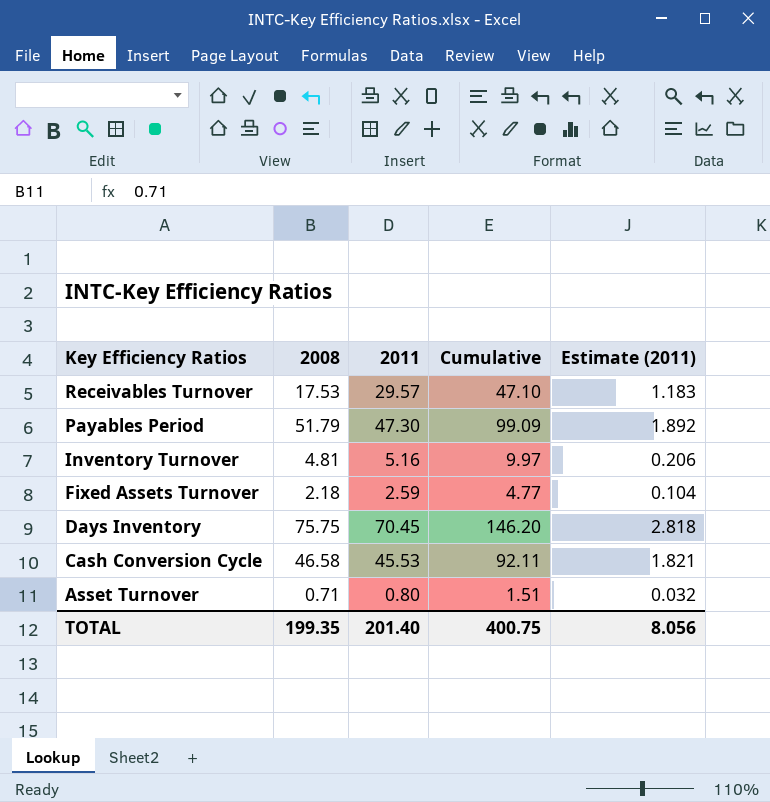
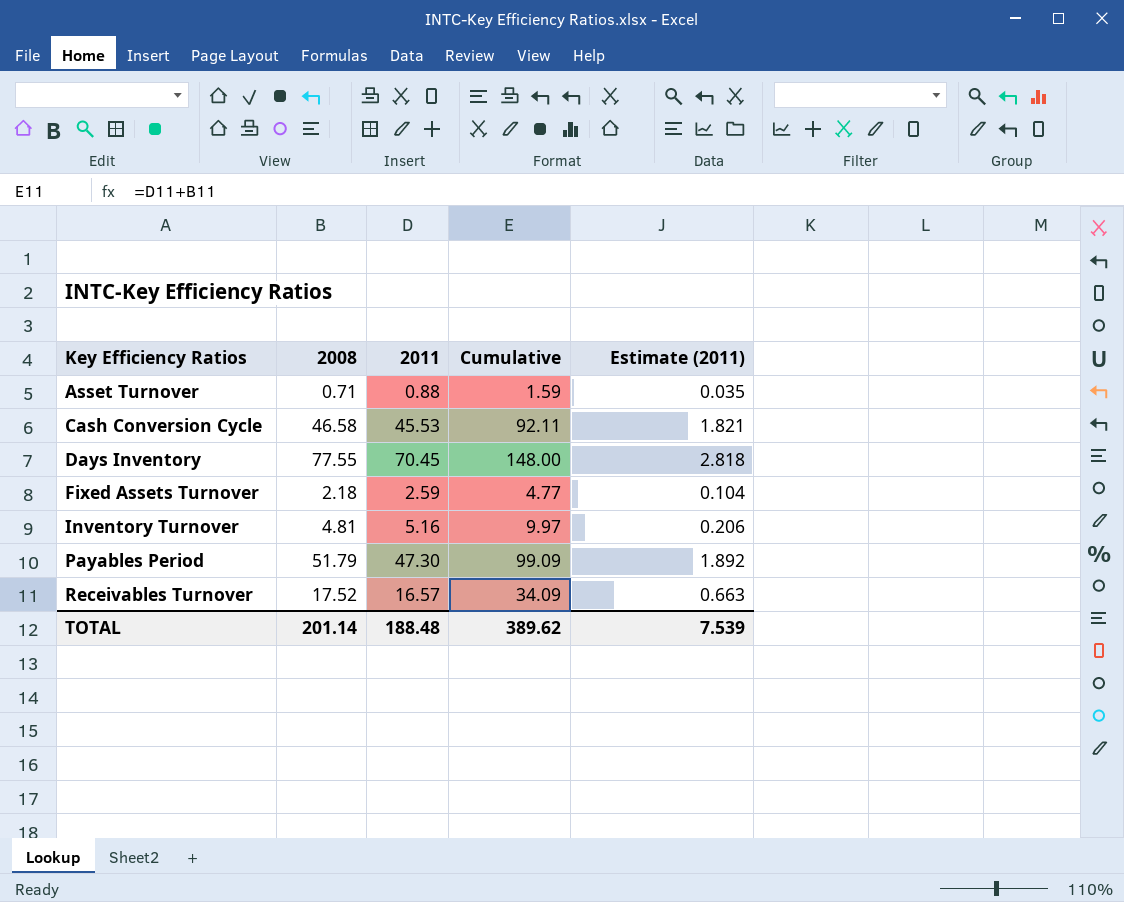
row order: Key Efficiency Ratios descending -> Key Efficiency Ratios ascending
Asset Turnover | 2011: 0.80 -> 0.88
Asset Turnover | Cumulative: 1.51 -> 1.59
Asset Turnover | Estimate (2011): 0.032 -> 0.035
Days Inventory | 2008: 75.75 -> 77.55
Days Inventory | Cumulative: 146.20 -> 148.00
Receivables Turnover | 2008: 17.53 -> 17.52
Receivables Turnover | 2011: 29.57 -> 16.57
Receivables Turnover | Cumulative: 47.10 -> 34.09
Receivables Turnover | Estimate (2011): 1.183 -> 0.663
TOTAL | 2008: 199.35 -> 201.14
TOTAL | 2011: 201.40 -> 188.48
TOTAL | Cumulative: 400.75 -> 389.62
TOTAL | Estimate (2011): 8.056 -> 7.539

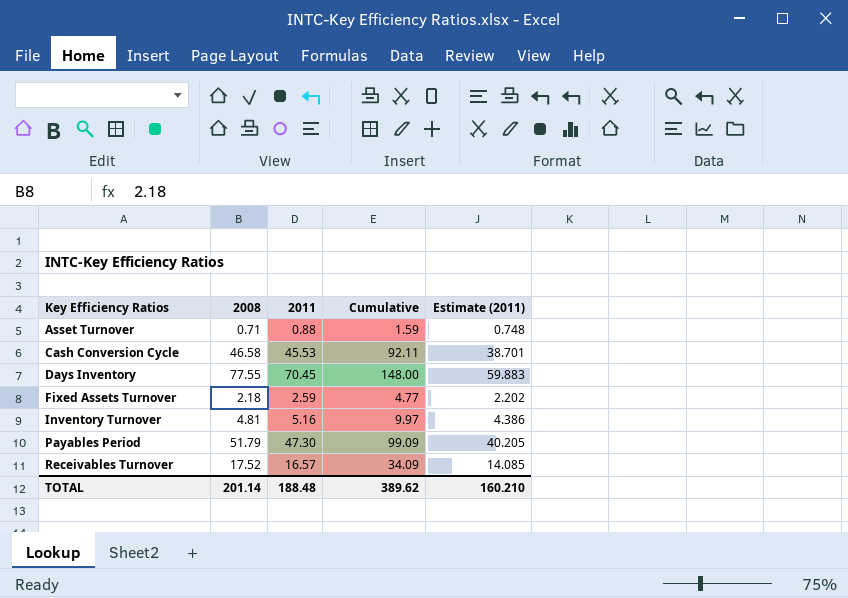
column Estimate (2011) | formula: [2011] * 0.04 -> [2011] * 0.85
TOTAL | Estimate (2011): 7.539 -> 160.210

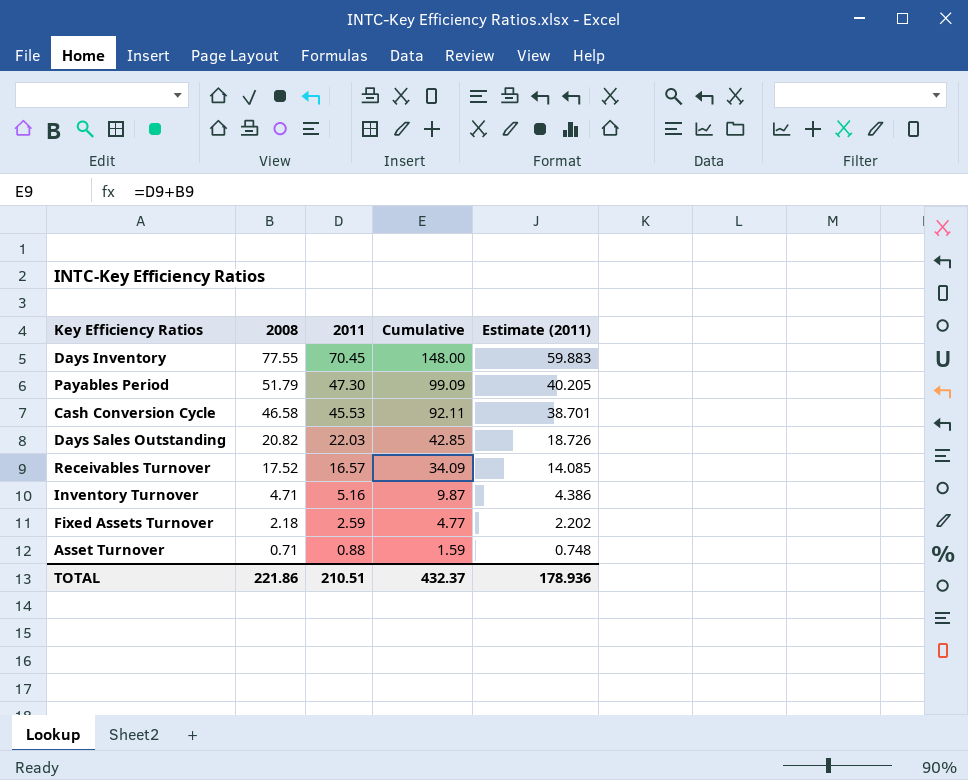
row order: Key Efficiency Ratios ascending -> 2008 descending
row Days Sales Outstanding: none -> 20.82 | 22.03 | 42.85 | 18.726
Inventory Turnover | 2008: 4.81 -> 4.71
Inventory Turnover | Cumulative: 9.97 -> 9.87
TOTAL | 2008: 201.14 -> 221.86
TOTAL | 2011: 188.48 -> 210.51
TOTAL | Cumulative: 389.62 -> 432.37
TOTAL | Estimate (2011): 160.210 -> 178.936

